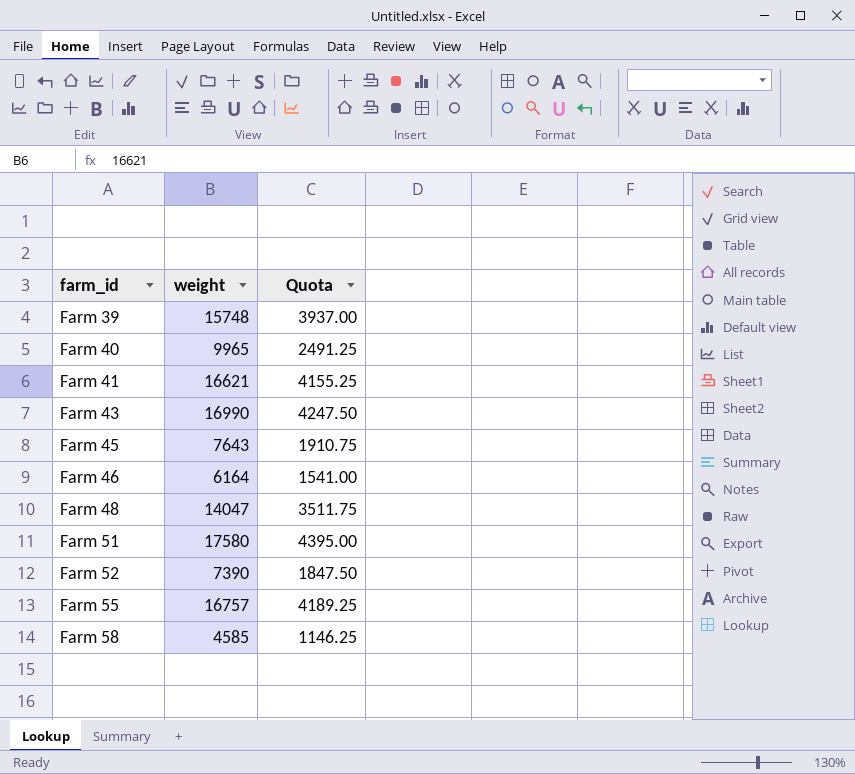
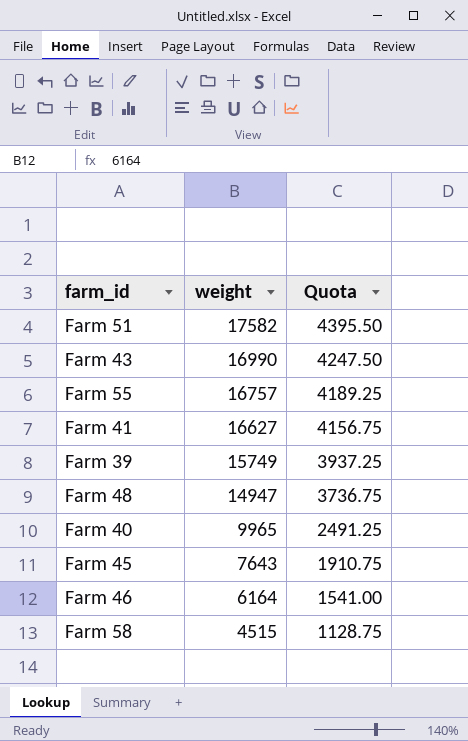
row order: farm_id ascending -> weight descending
row Farm 52: 7390 | 1847.50 -> none
Farm 51 | weight: 17580 -> 17582
Farm 51 | Quota: 4395.00 -> 4395.50
Farm 41 | weight: 16621 -> 16627
Farm 41 | Quota: 4155.25 -> 4156.75
Farm 39 | weight: 15748 -> 15749
Farm 39 | Quota: 3937.00 -> 3937.25
Farm 48 | weight: 14047 -> 14947
Farm 48 | Quota: 3511.75 -> 3736.75
Farm 58 | weight: 4585 -> 4515
Farm 58 | Quota: 1146.25 -> 1128.75

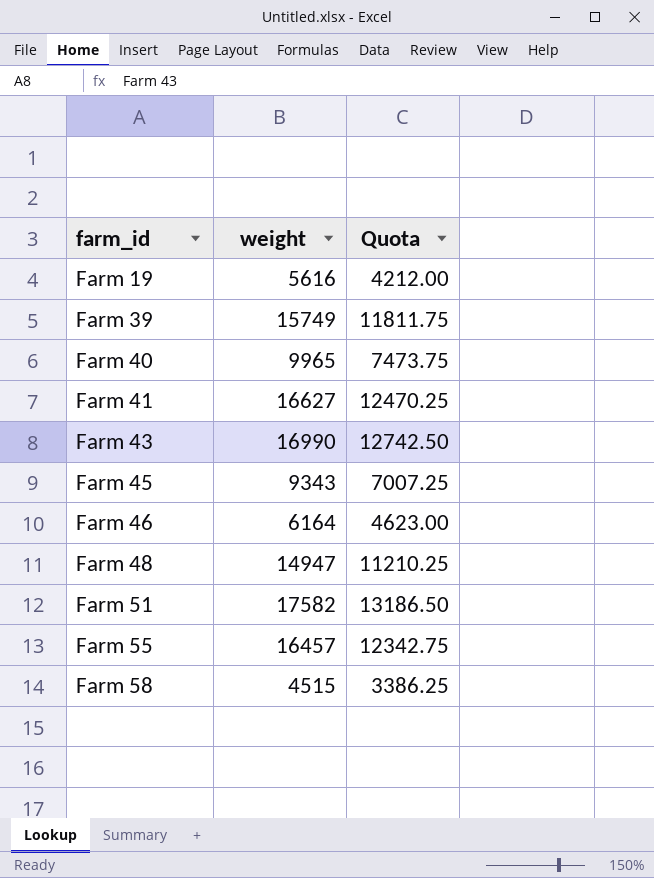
row order: weight descending -> farm_id ascending
column Quota | formula: [weight] * 0.25 -> [weight] * 0.75
row Farm 19: none -> 5616 | 4212.00
Farm 45 | weight: 7643 -> 9343
Farm 55 | weight: 16757 -> 16457

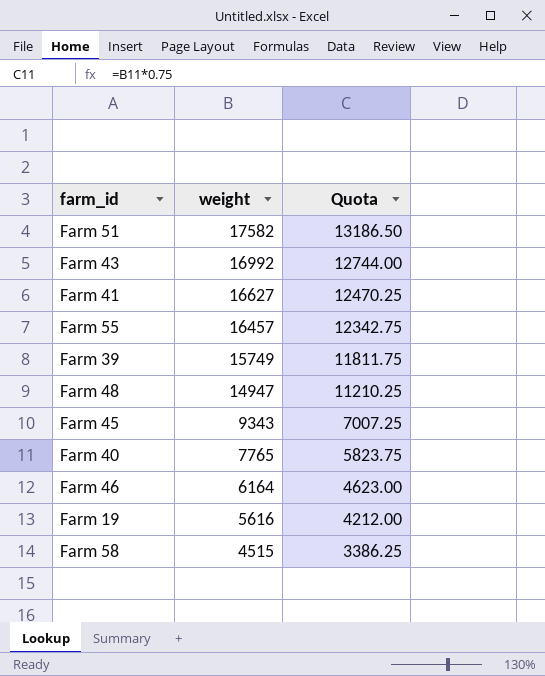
row order: farm_id ascending -> weight descending
Farm 43 | weight: 16990 -> 16992
Farm 43 | Quota: 12742.50 -> 12744.00
Farm 40 | weight: 9965 -> 7765
Farm 40 | Quota: 7473.75 -> 5823.75

